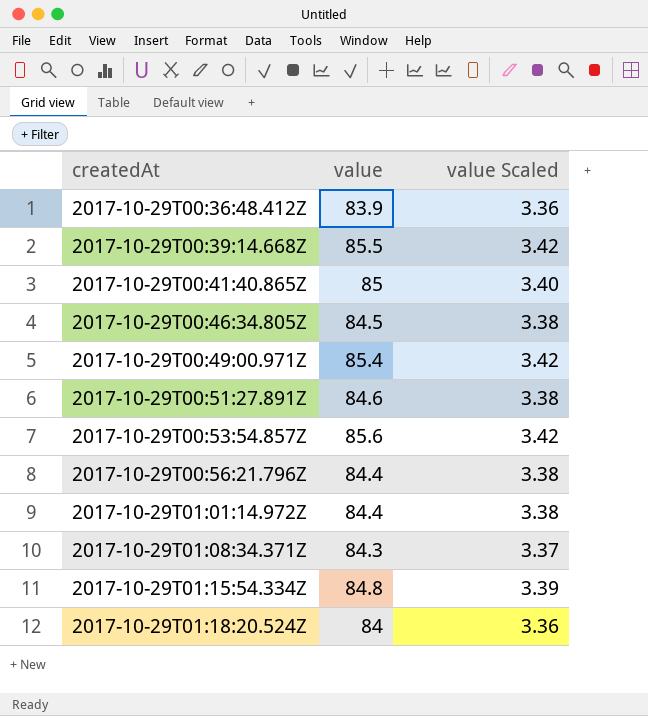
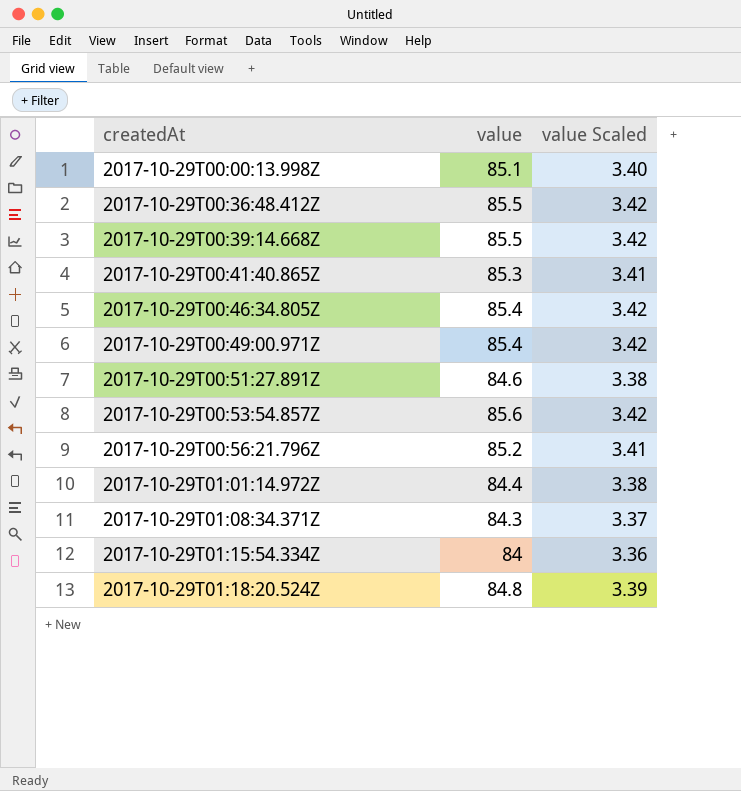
row 2017-10-29T00:00:13.998Z: none -> 85.1 | 3.40
2017-10-29T00:36:48.412Z | value: 83.9 -> 85.5
2017-10-29T00:36:48.412Z | value Scaled: 3.36 -> 3.42
2017-10-29T00:41:40.865Z | value: 85 -> 85.3
2017-10-29T00:41:40.865Z | value Scaled: 3.40 -> 3.41
2017-10-29T00:46:34.805Z | value: 84.5 -> 85.4
2017-10-29T00:46:34.805Z | value Scaled: 3.38 -> 3.42
2017-10-29T00:56:21.796Z | value: 84.4 -> 85.2
2017-10-29T00:56:21.796Z | value Scaled: 3.38 -> 3.41
2017-10-29T01:15:54.334Z | value: 84.8 -> 84
2017-10-29T01:15:54.334Z | value Scaled: 3.39 -> 3.36
2017-10-29T01:18:20.524Z | value: 84 -> 84.8
2017-10-29T01:18:20.524Z | value Scaled: 3.36 -> 3.39

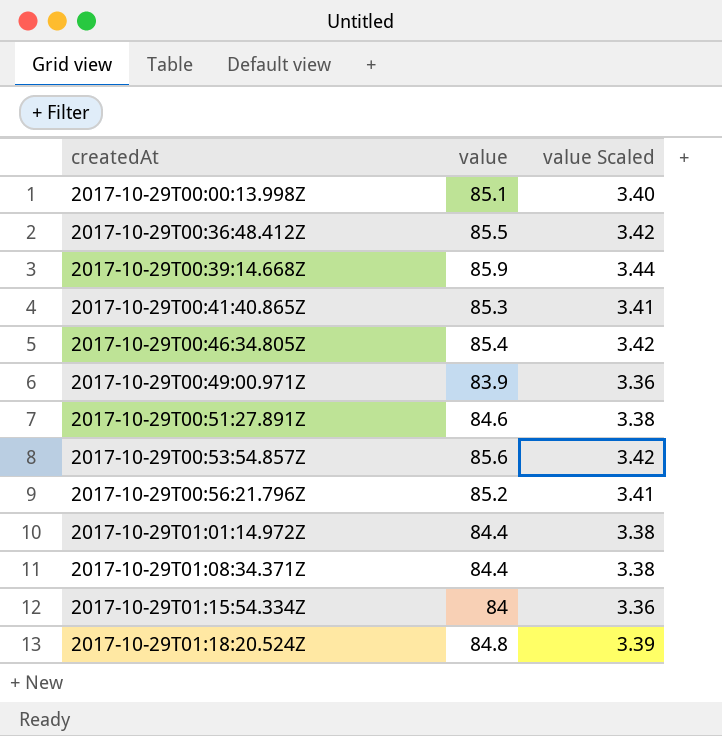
2017-10-29T00:39:14.668Z | value: 85.5 -> 85.9
2017-10-29T00:39:14.668Z | value Scaled: 3.42 -> 3.44
2017-10-29T00:49:00.971Z | value: 85.4 -> 83.9
2017-10-29T00:49:00.971Z | value Scaled: 3.42 -> 3.36
2017-10-29T01:08:34.371Z | value: 84.3 -> 84.4
2017-10-29T01:08:34.371Z | value Scaled: 3.37 -> 3.38

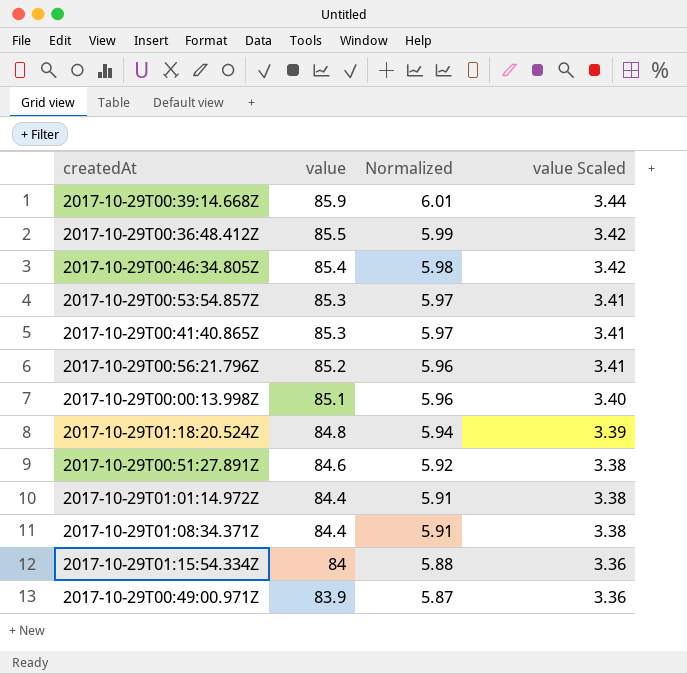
row order: createdAt ascending -> value descending
column Normalized | formula: none -> [value] * 0.07
2017-10-29T00:53:54.857Z | value: 85.6 -> 85.3
2017-10-29T00:53:54.857Z | value Scaled: 3.42 -> 3.41

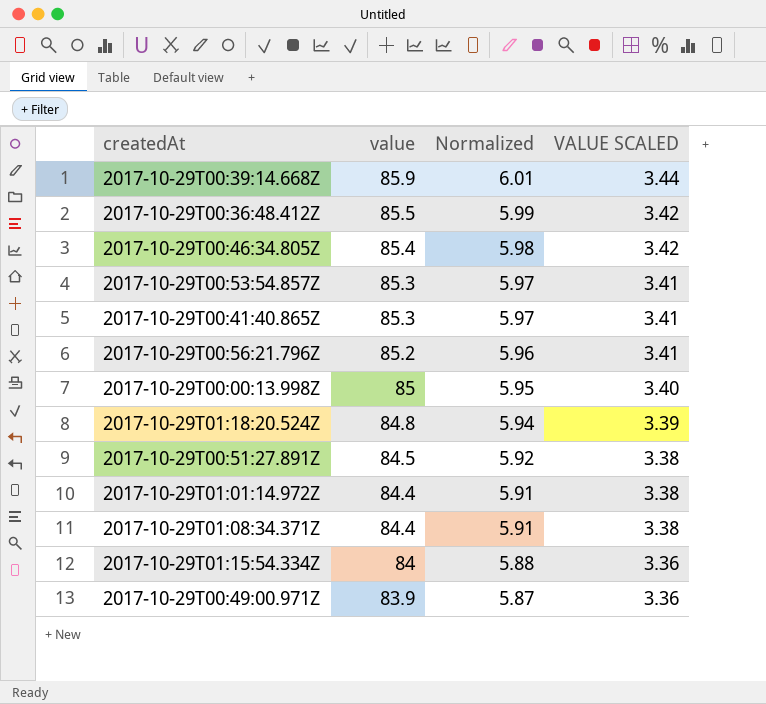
column name: value Scaled -> VALUE SCALED
2017-10-29T00:00:13.998Z | value: 85.1 -> 85
2017-10-29T00:00:13.998Z | Normalized: 5.96 -> 5.95
2017-10-29T00:51:27.891Z | value: 84.6 -> 84.5

